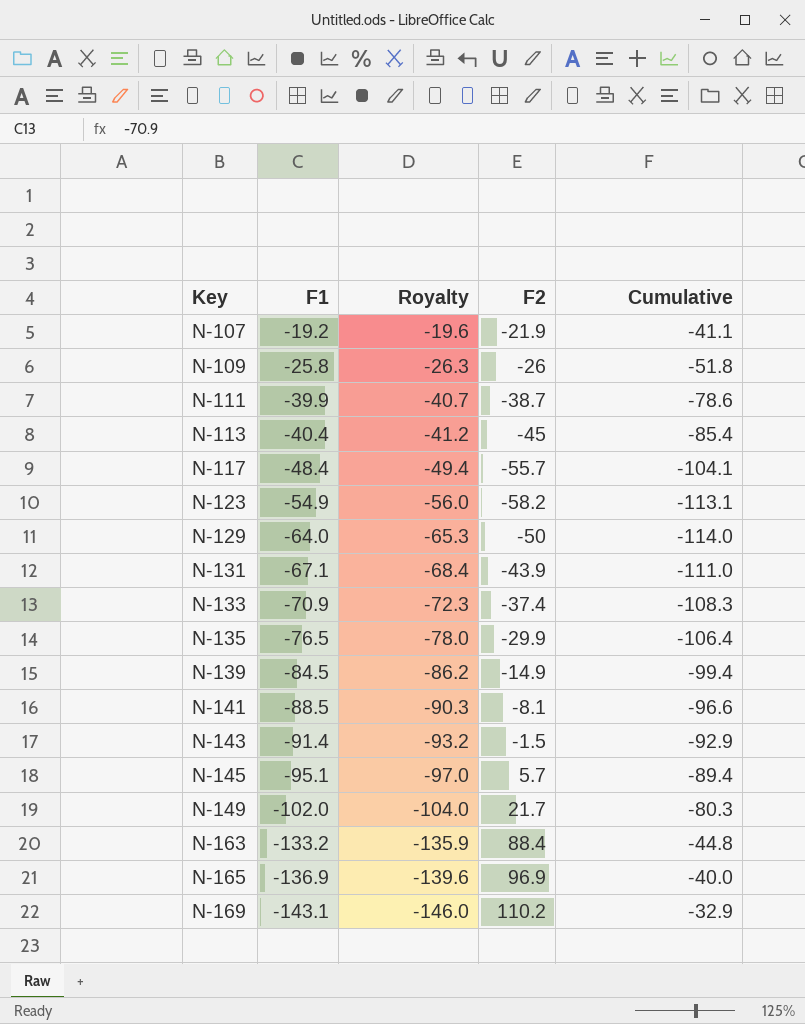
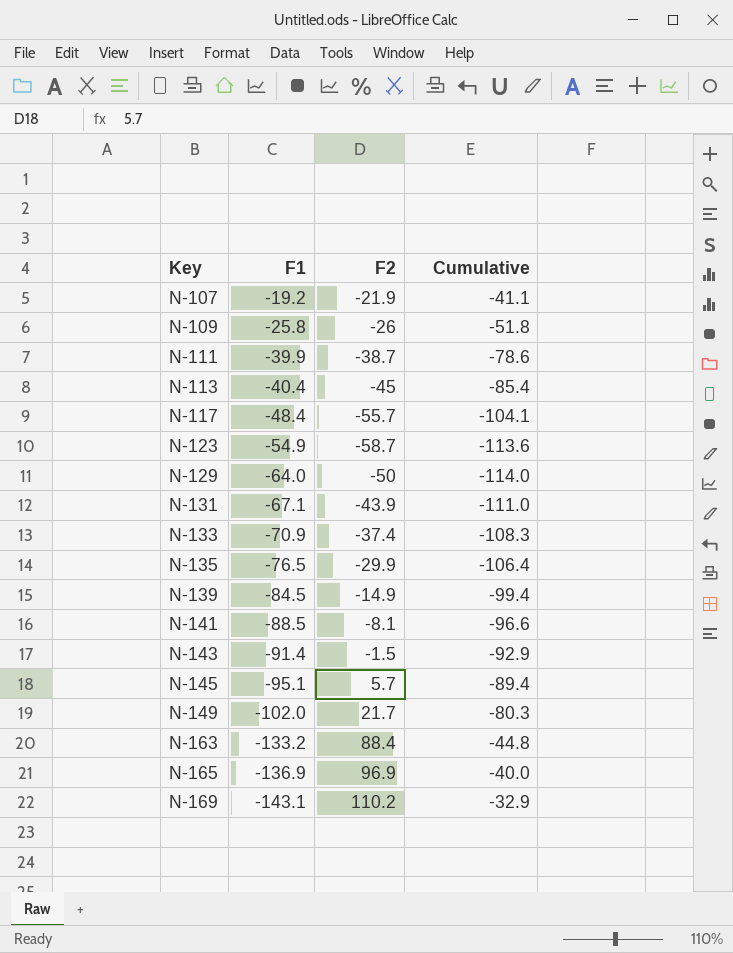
column Royalty | formula: [F1] * 1.02 -> none
N-123 | F2: -58.2 -> -58.7
N-123 | Cumulative: -113.1 -> -113.6

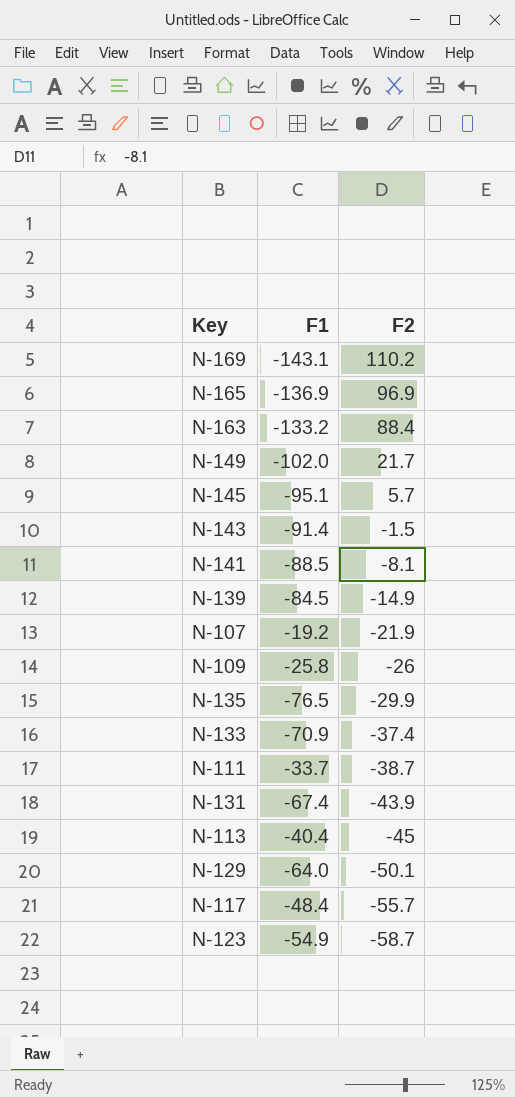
row order: Key ascending -> F2 descending
column Cumulative | formula: [F1] + [F2] -> none
N-111 | F1: -39.9 -> -33.7
N-131 | F1: -67.1 -> -67.4
N-129 | F2: -50 -> -50.1

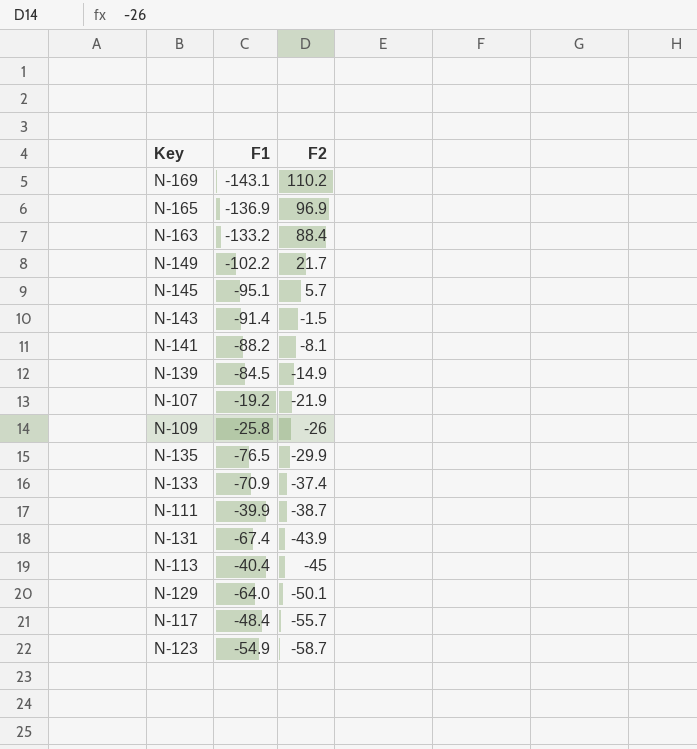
N-149 | F1: -102.0 -> -102.2
N-141 | F1: -88.5 -> -88.2
N-111 | F1: -33.7 -> -39.9

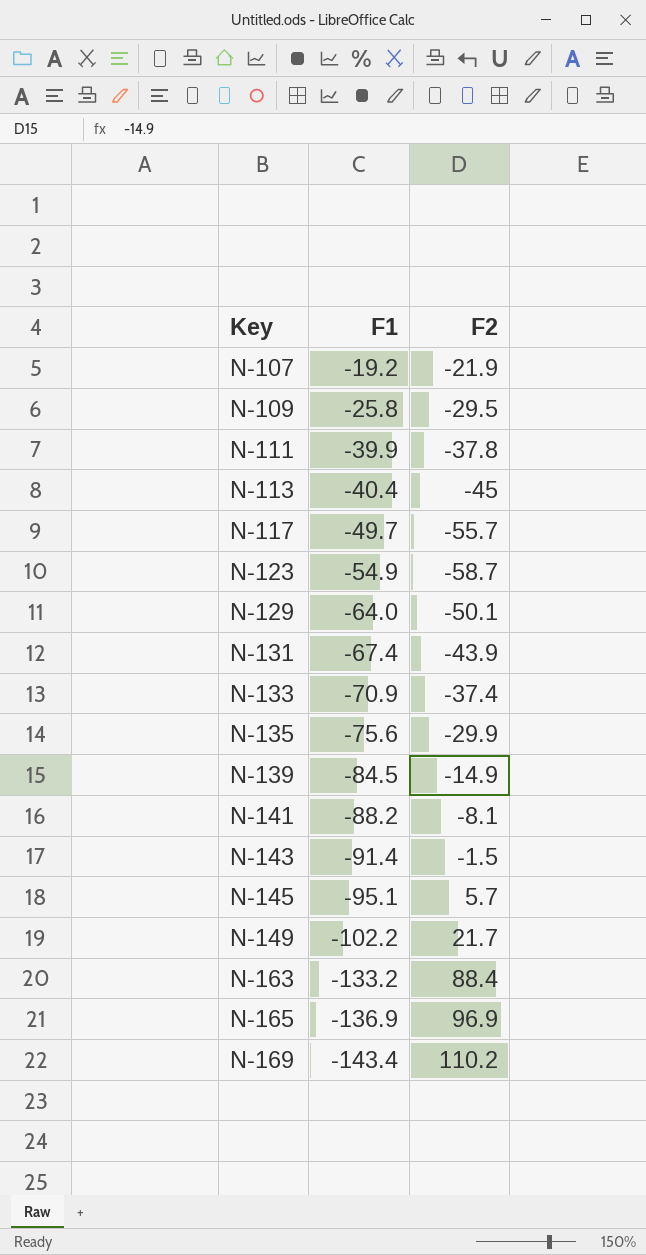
row order: F2 descending -> Key ascending
N-109 | F2: -26 -> -29.5
N-111 | F2: -38.7 -> -37.8
N-117 | F1: -48.4 -> -49.7
N-135 | F1: -76.5 -> -75.6
N-169 | F1: -143.1 -> -143.4

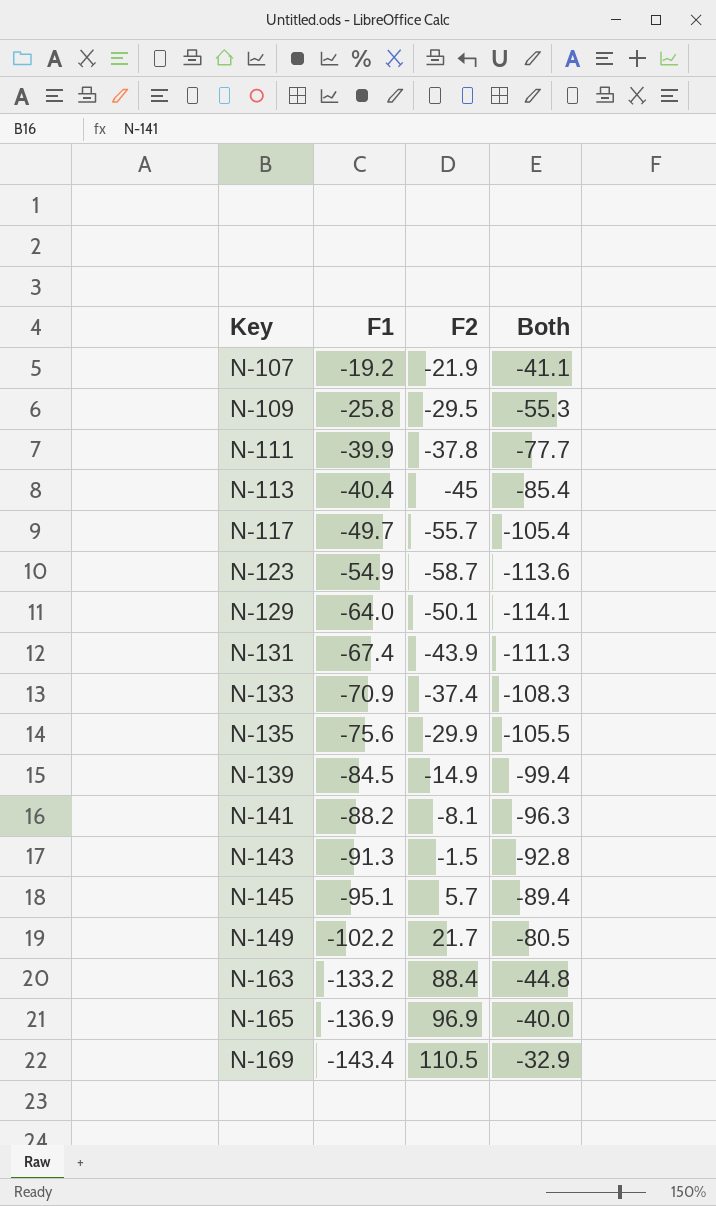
column Both | formula: none -> [F1] + [F2]
N-143 | F1: -91.4 -> -91.3
N-169 | F2: 110.2 -> 110.5

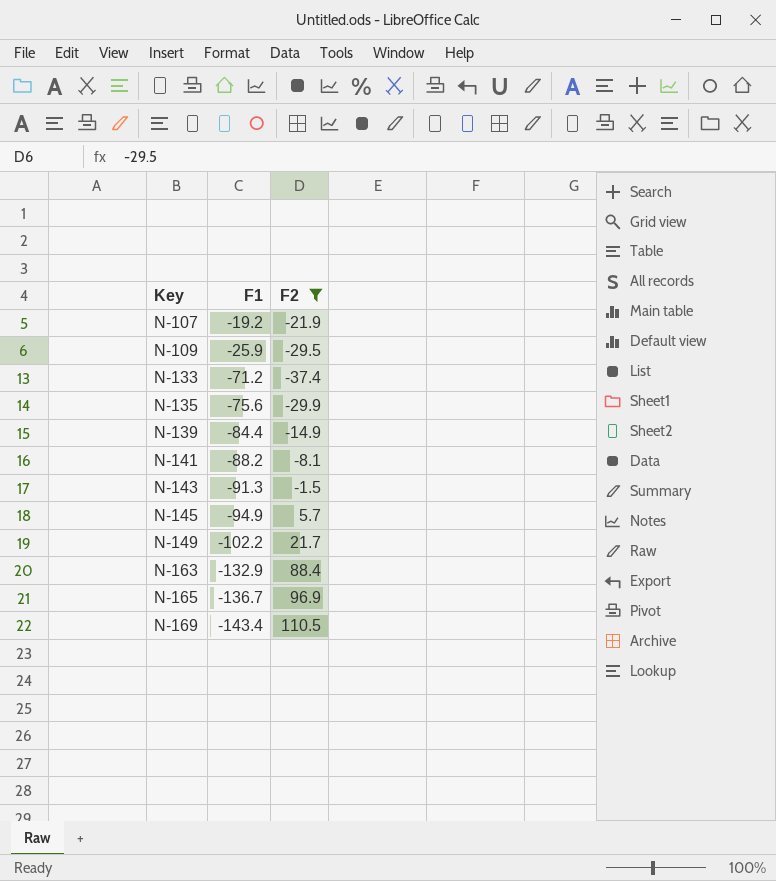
filter: none -> F2 >= -37.4
column Both | formula: [F1] + [F2] -> none
N-109 | F1: -25.8 -> -25.9
N-133 | F1: -70.9 -> -71.2
N-139 | F1: -84.5 -> -84.4
N-145 | F1: -95.1 -> -94.9
N-163 | F1: -133.2 -> -132.9
N-165 | F1: -136.9 -> -136.7

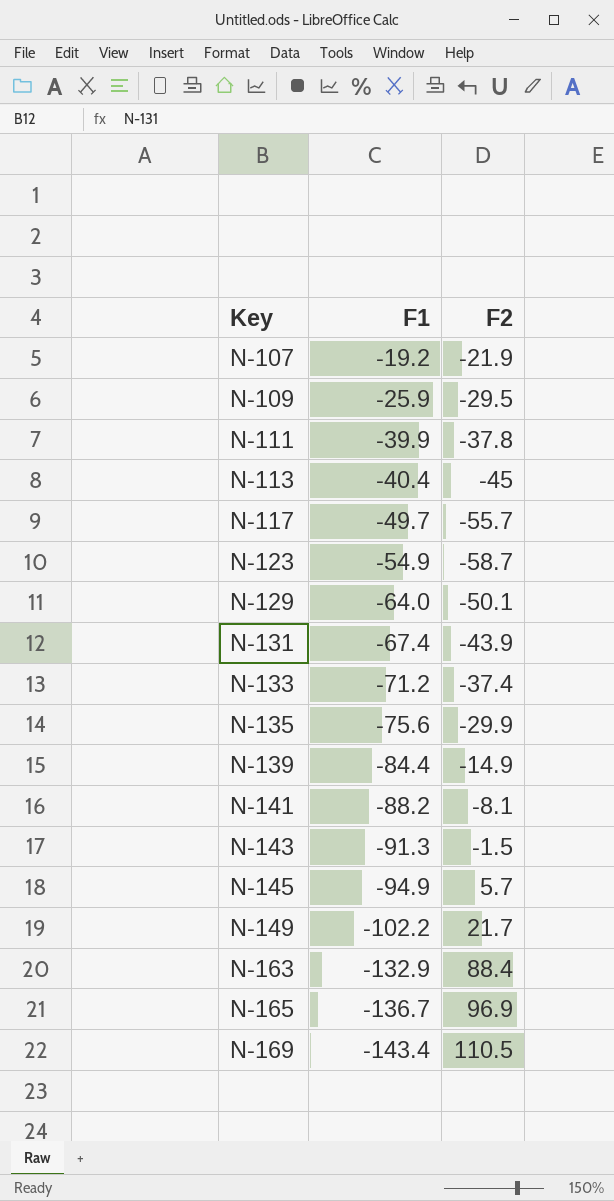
filter: F2 >= -37.4 -> none

